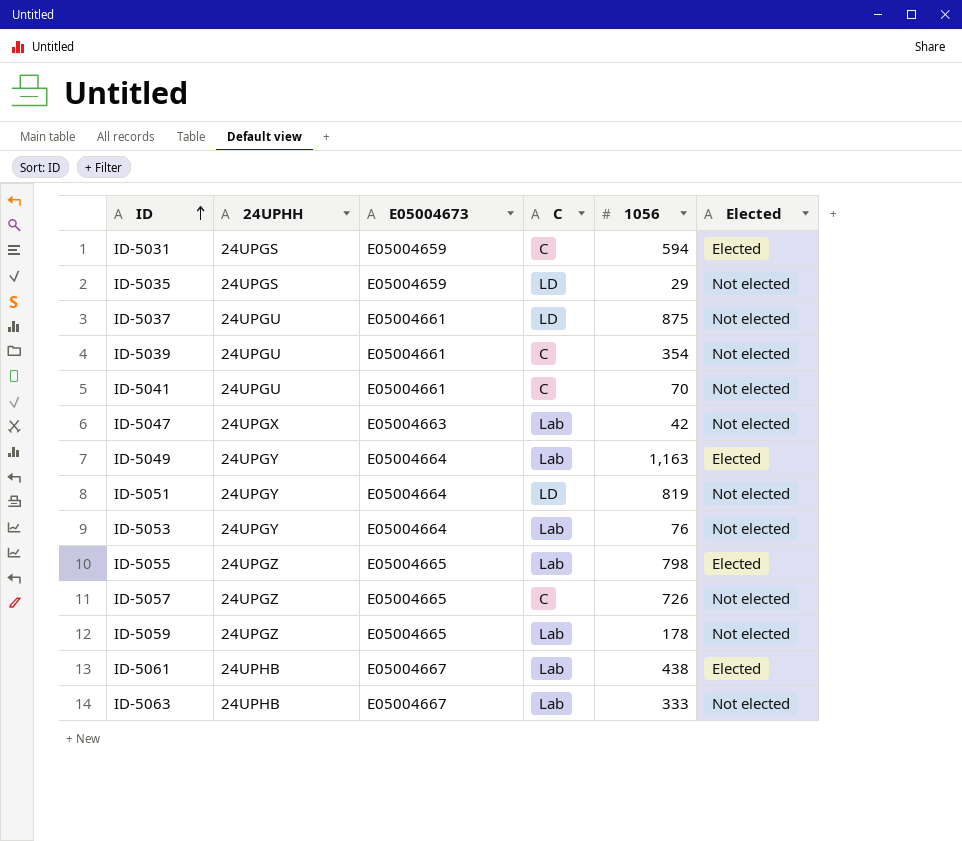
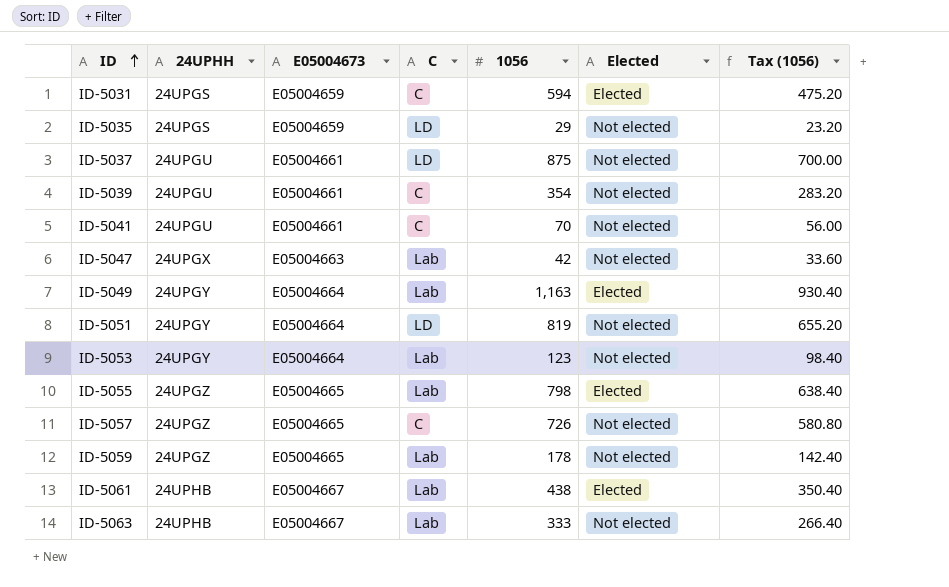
column Tax (1056) | formula: none -> [1056] * 0.8
ID-5053 | 1056: 76 -> 123

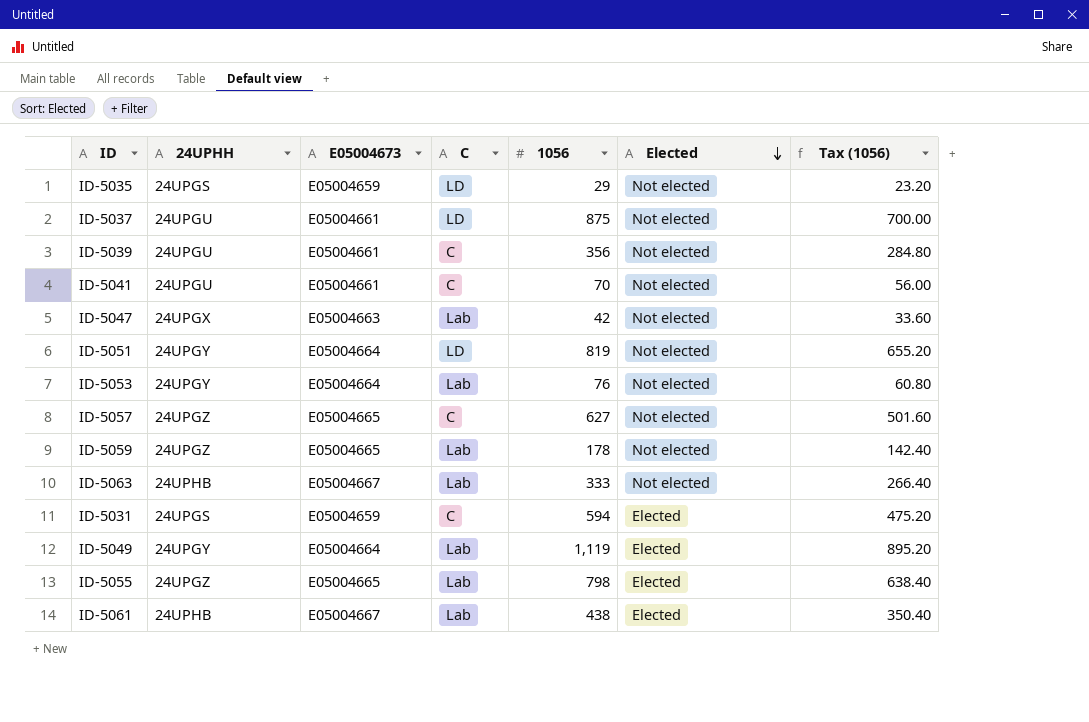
row order: ID ascending -> Elected descending
ID-5039 | 1056: 354 -> 356
ID-5039 | Tax (1056): 283.20 -> 284.80
ID-5053 | 1056: 123 -> 76
ID-5053 | Tax (1056): 98.40 -> 60.80
ID-5057 | 1056: 726 -> 627
ID-5057 | Tax (1056): 580.80 -> 501.60
ID-5049 | 1056: 1,163 -> 1,119
ID-5049 | Tax (1056): 930.40 -> 895.20

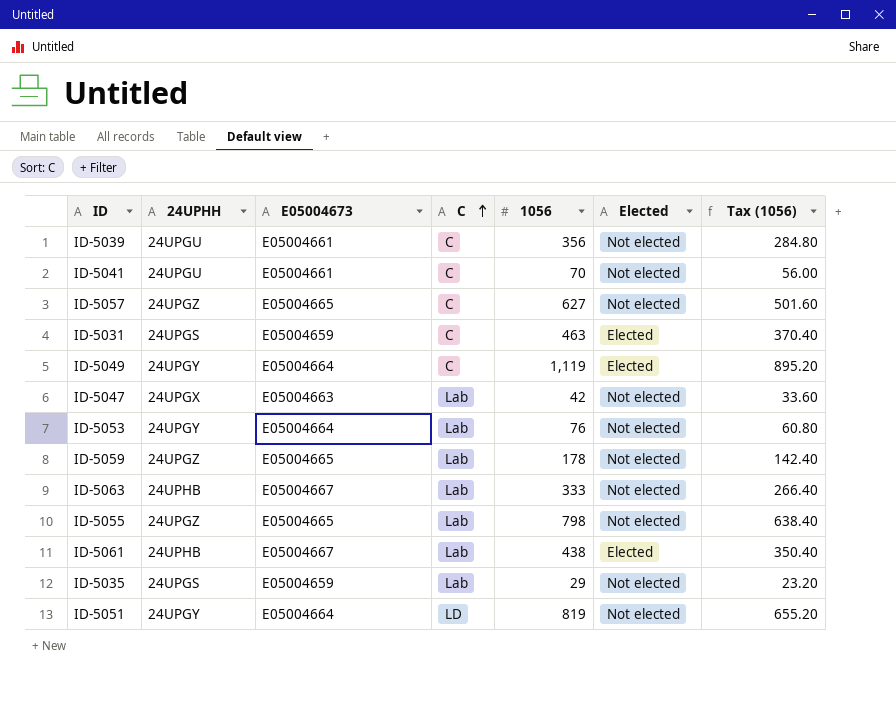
row order: Elected descending -> C ascending
row ID-5037: 24UPGU | E05004661 | LD | 875 | Not elected | 700.00 -> none
ID-5031 | 1056: 594 -> 463
ID-5031 | Tax (1056): 475.20 -> 370.40
ID-5049 | C: Lab -> C
ID-5055 | Elected: Elected -> Not elected
ID-5035 | C: LD -> Lab

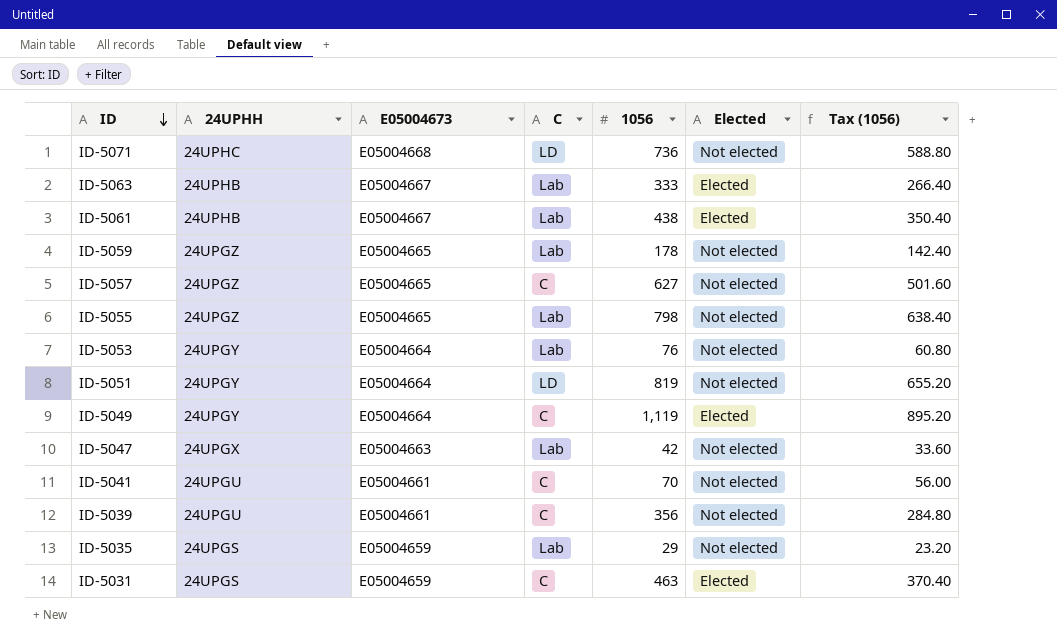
row order: C ascending -> ID descending
row ID-5071: none -> 24UPHC | E05004668 | LD | 736 | Not elected | 588.80
ID-5063 | Elected: Not elected -> Elected

